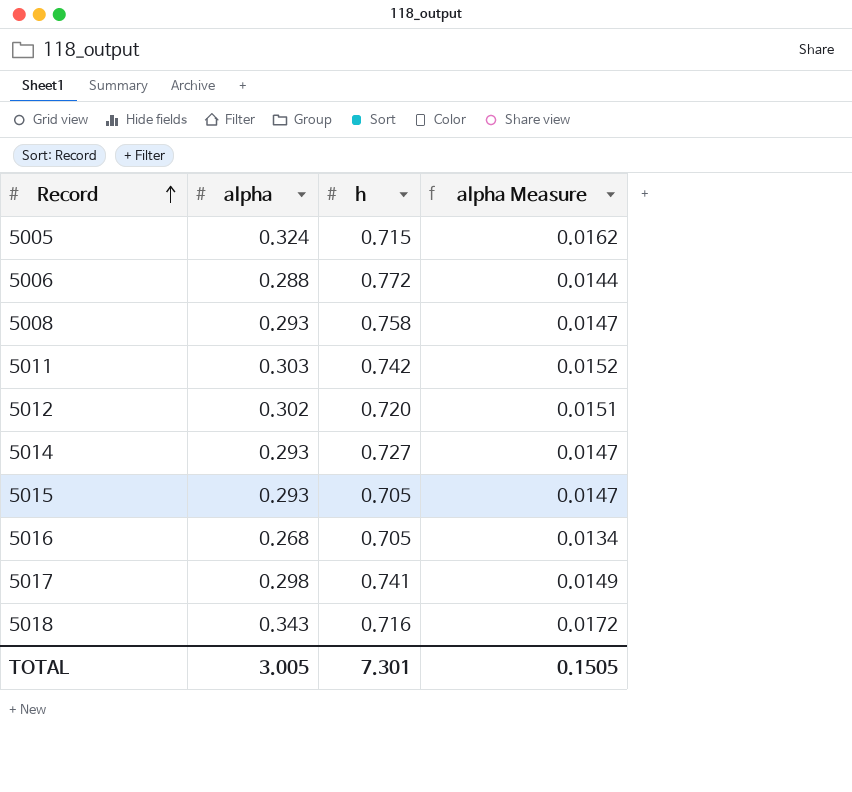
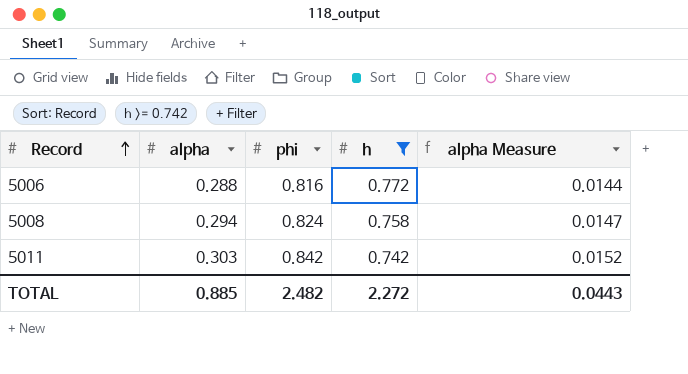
filter: none -> h >= 0.742
column phi | position: none -> 3
5008 | alpha: 0.293 -> 0.294
TOTAL | alpha: 3.005 -> 0.885
TOTAL | h: 7.301 -> 2.272
TOTAL | alpha Measure: 0.1505 -> 0.0443

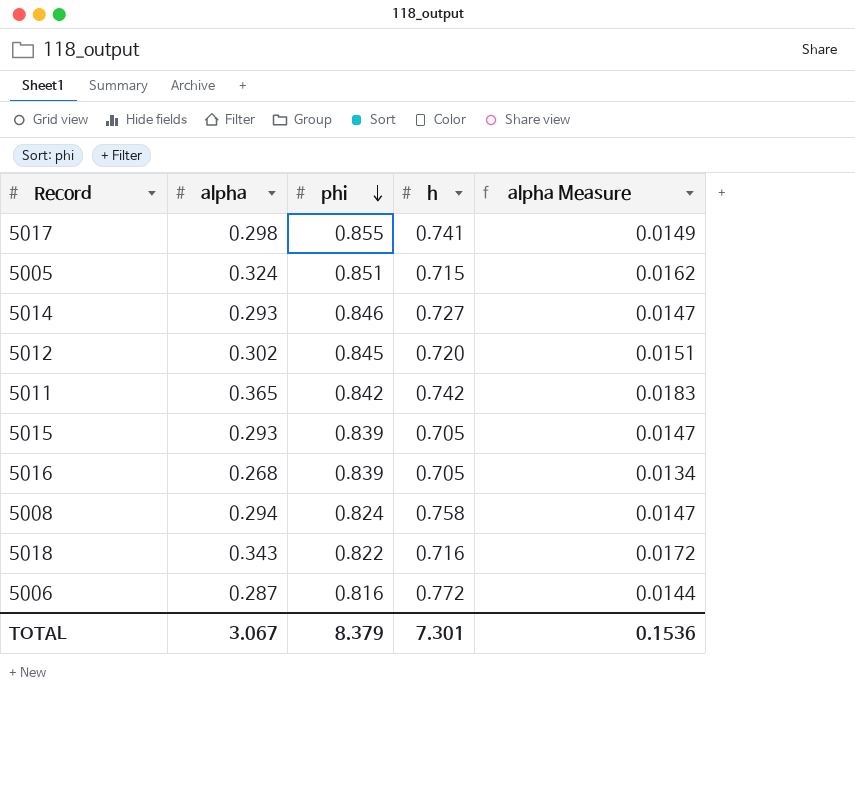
filter: h >= 0.742 -> none
row order: Record ascending -> phi descending
5011 | alpha: 0.303 -> 0.365
5011 | alpha Measure: 0.0152 -> 0.0183
5006 | alpha: 0.288 -> 0.287
TOTAL | alpha: 0.885 -> 3.067
TOTAL | phi: 2.482 -> 8.379
TOTAL | h: 2.272 -> 7.301
TOTAL | alpha Measure: 0.0443 -> 0.1536

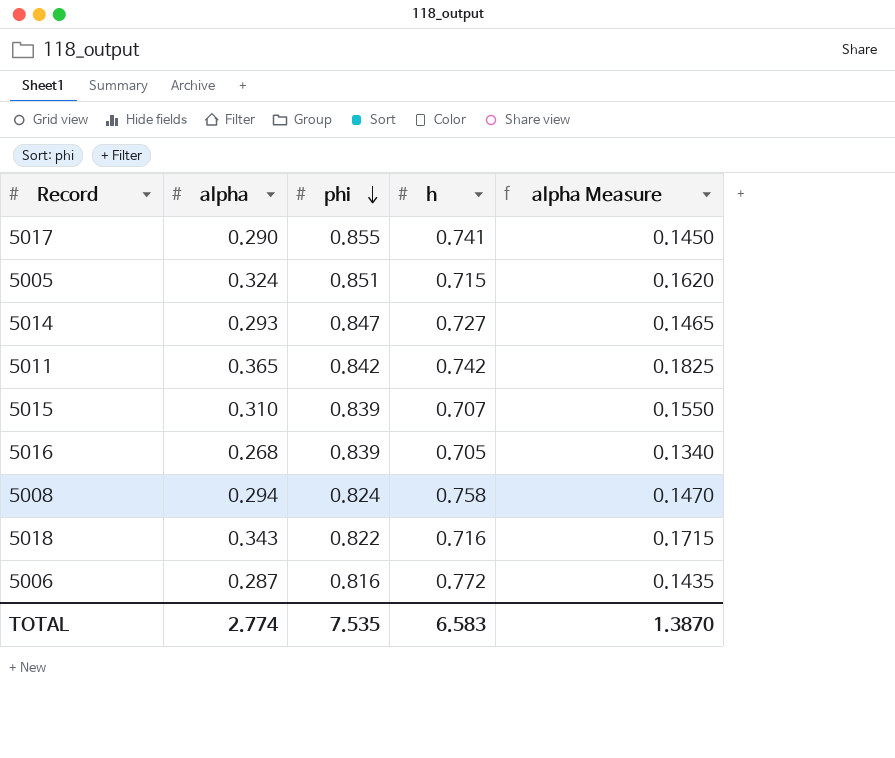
column alpha Measure | formula: [alpha] * 0.05 -> [alpha] * 0.5
row 5012: 0.302 | 0.845 | 0.720 | 0.0151 -> none
5017 | alpha: 0.298 -> 0.290
5014 | phi: 0.846 -> 0.847
5015 | alpha: 0.293 -> 0.310
5015 | h: 0.705 -> 0.707
TOTAL | alpha: 3.067 -> 2.774
TOTAL | phi: 8.379 -> 7.535
TOTAL | h: 7.301 -> 6.583
TOTAL | alpha Measure: 0.1536 -> 1.3870

